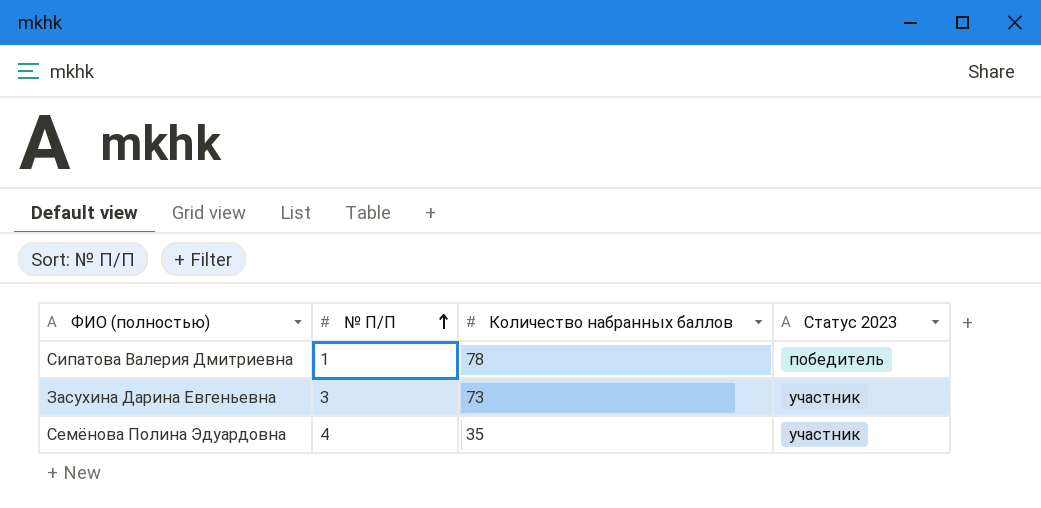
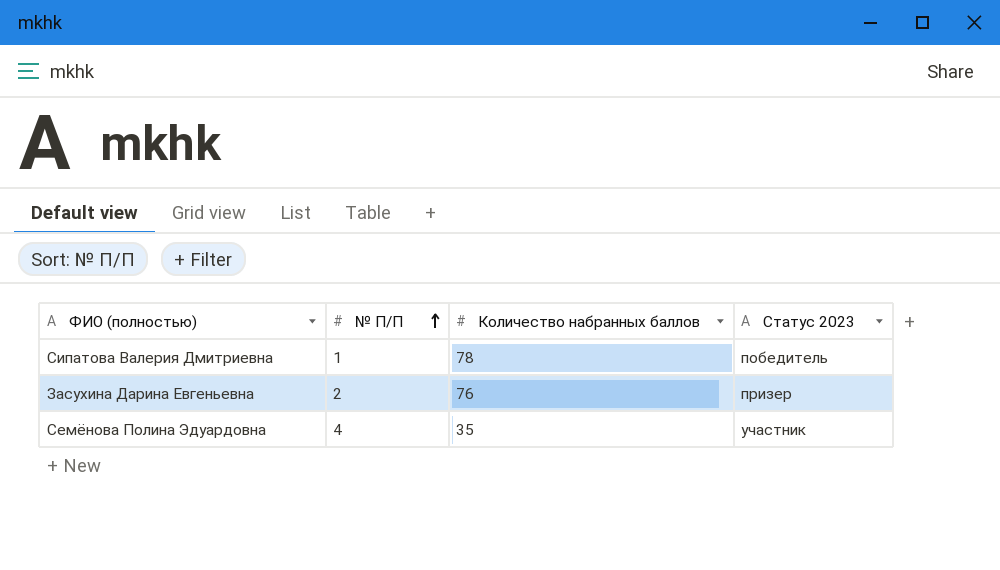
Засухина Дарина Евгеньевна | № П/П: 3 -> 2
Засухина Дарина Евгеньевна | Количество набранных баллов: 73 -> 76
Засухина Дарина Евгеньевна | Статус 2023: участник -> призер

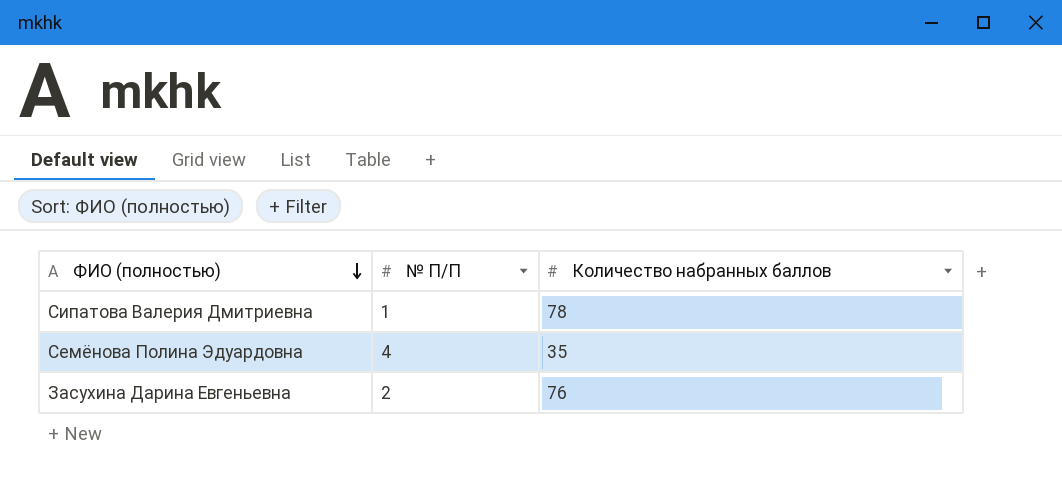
row order: № П/П ascending -> ФИО (полностью) descending
column Статус 2023 | position: 4 -> none

